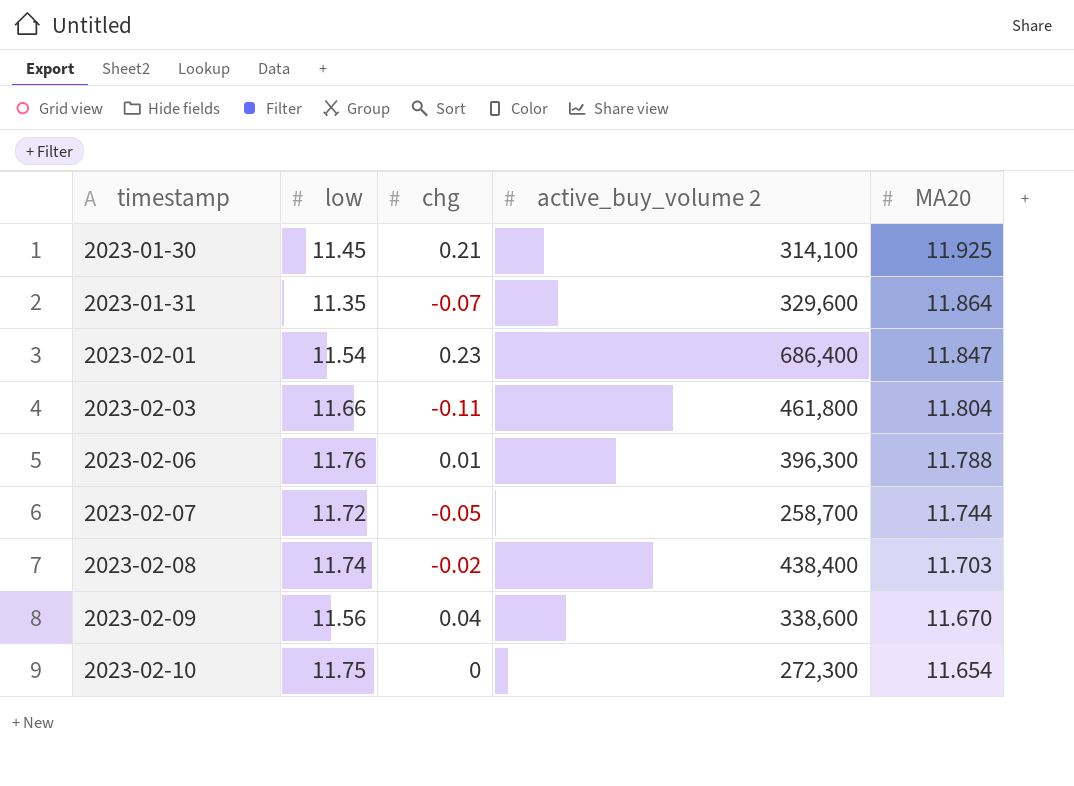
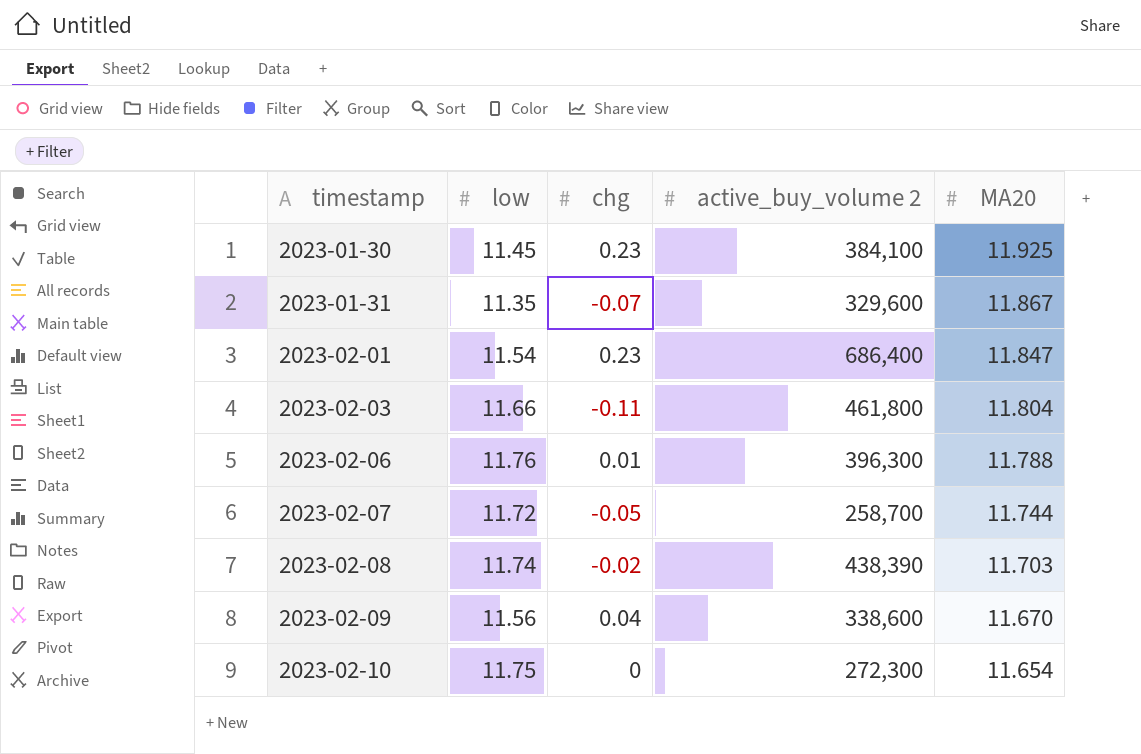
2023-01-30 | chg: 0.21 -> 0.23
2023-01-30 | active_buy_volume 2: 314,100 -> 384,100
2023-01-31 | MA20: 11.864 -> 11.867
2023-02-08 | active_buy_volume 2: 438,400 -> 438,390

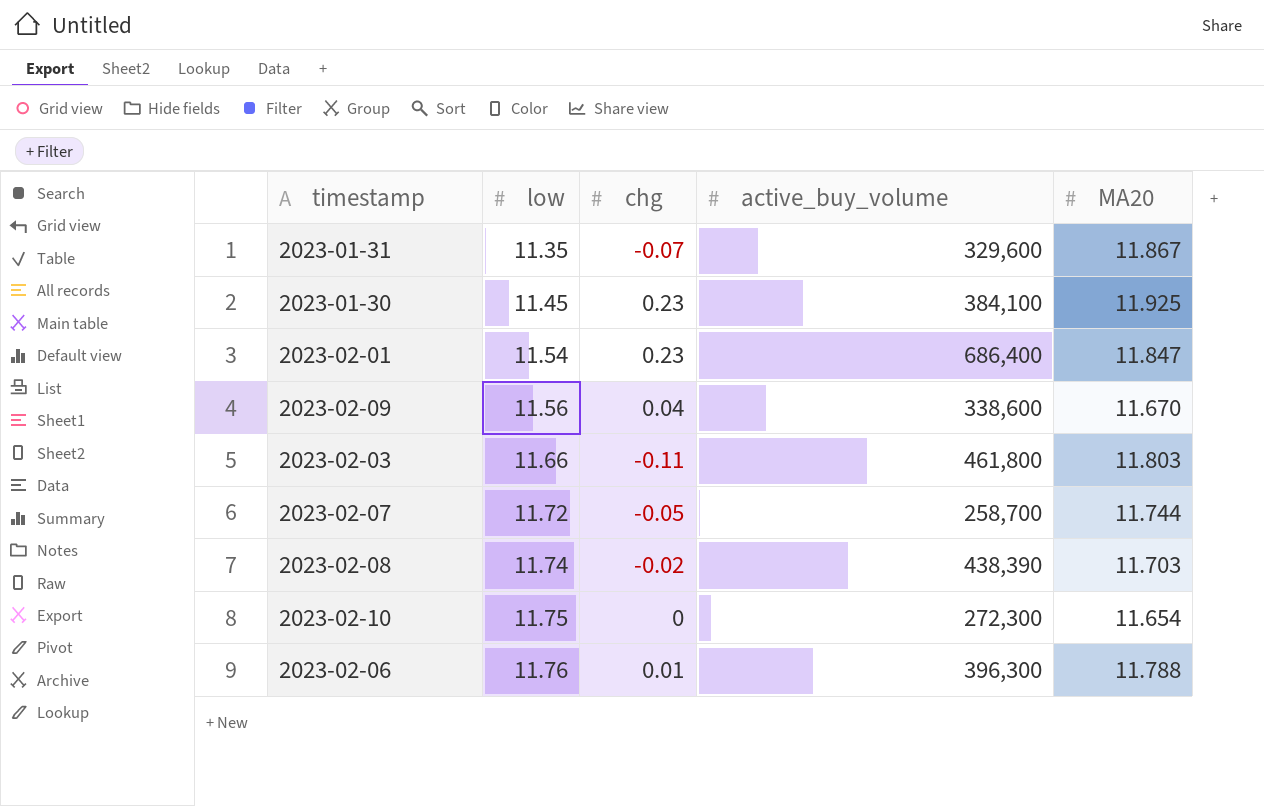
row order: timestamp ascending -> low ascending
column name: active_buy_volume 2 -> active_buy_volume
2023-02-03 | MA20: 11.804 -> 11.803

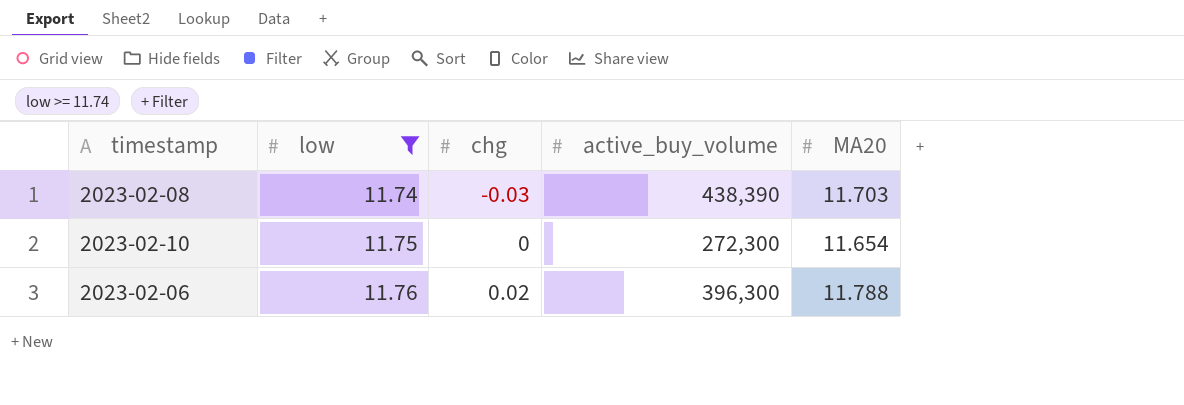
filter: none -> low >= 11.74
2023-02-08 | chg: -0.02 -> -0.03
2023-02-06 | chg: 0.01 -> 0.02

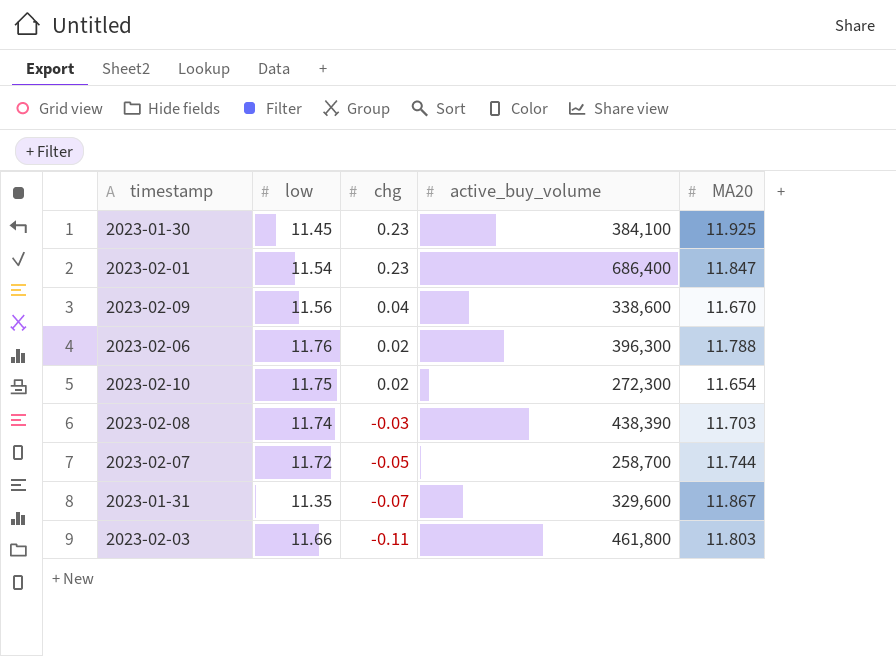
filter: low >= 11.74 -> none
row order: low ascending -> chg descending
2023-02-10 | chg: 0 -> 0.02

